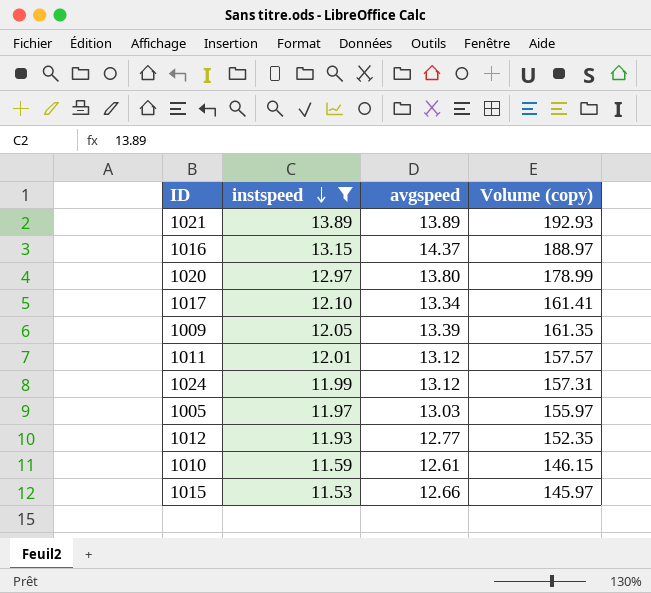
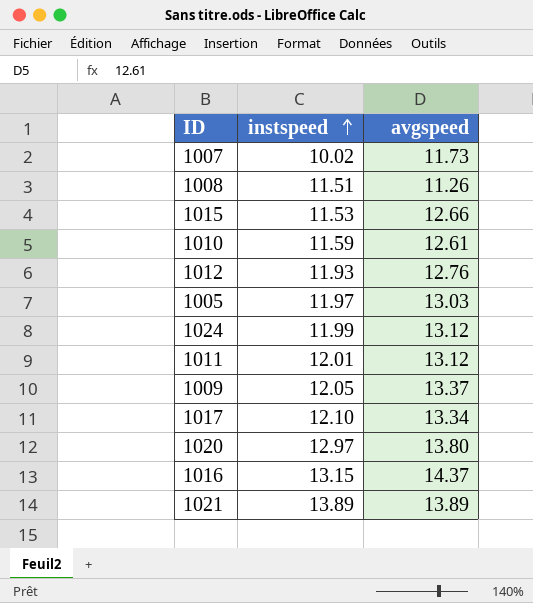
filter: instspeed >= 11.53 -> none
row order: instspeed descending -> instspeed ascending
column Volume (copy) | formula: [instspeed] * [avgspeed] -> none
1012 | avgspeed: 12.77 -> 12.76
1009 | avgspeed: 13.39 -> 13.37

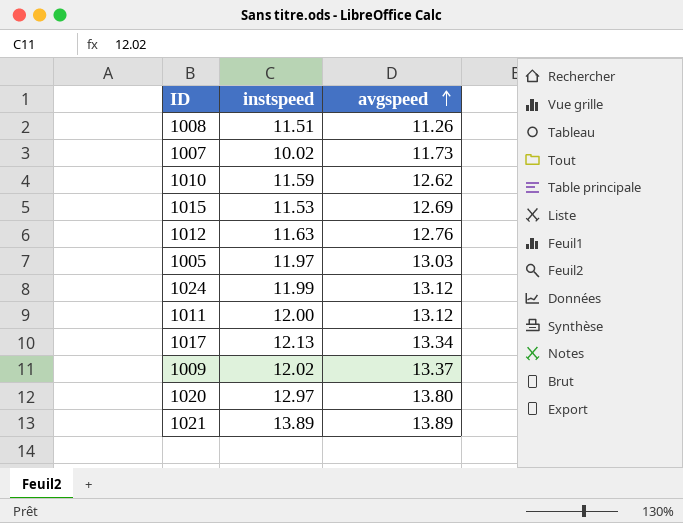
row order: instspeed ascending -> avgspeed ascending
row 1016: 13.15 | 14.37 -> none
1010 | avgspeed: 12.61 -> 12.62
1015 | avgspeed: 12.66 -> 12.69
1012 | instspeed: 11.93 -> 11.63
1011 | instspeed: 12.01 -> 12.00
1017 | instspeed: 12.10 -> 12.13
1009 | instspeed: 12.05 -> 12.02

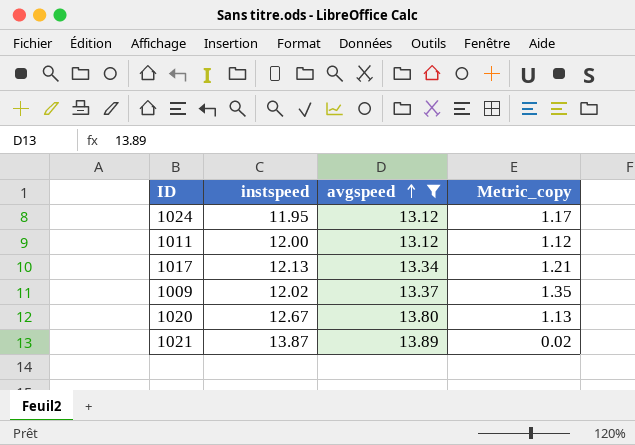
filter: none -> avgspeed >= 13.12
column Metric_copy | formula: none -> [avgspeed] - [instspeed]
1024 | instspeed: 11.99 -> 11.95
1020 | instspeed: 12.97 -> 12.67
1021 | instspeed: 13.89 -> 13.87

